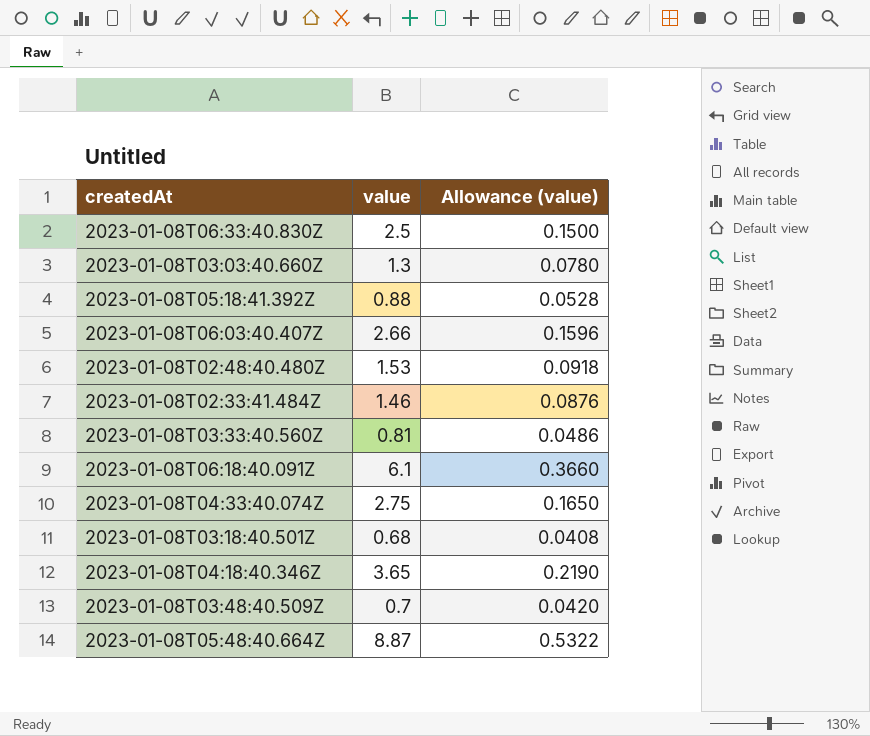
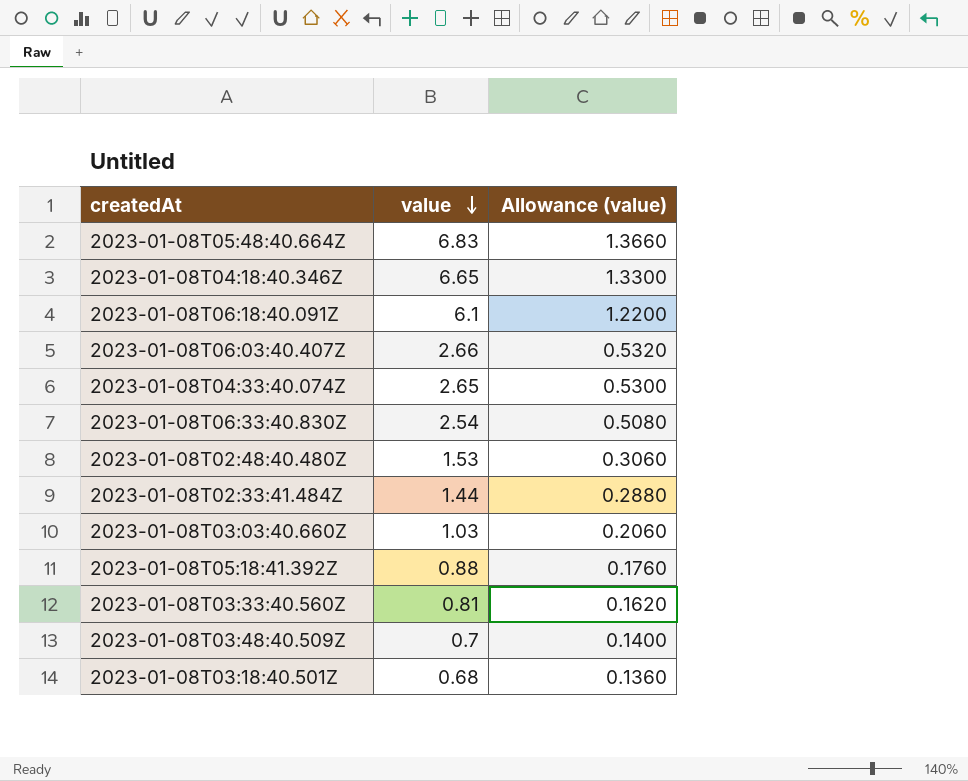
row order: none -> value descending
column Allowance (value) | formula: [value] * 0.06 -> [value] * 0.2
2023-01-08T05:48:40.664Z | value: 8.87 -> 6.83
2023-01-08T04:18:40.346Z | value: 3.65 -> 6.65
2023-01-08T04:33:40.074Z | value: 2.75 -> 2.65
2023-01-08T06:33:40.830Z | value: 2.5 -> 2.54
2023-01-08T02:33:41.484Z | value: 1.46 -> 1.44
2023-01-08T03:03:40.660Z | value: 1.3 -> 1.03

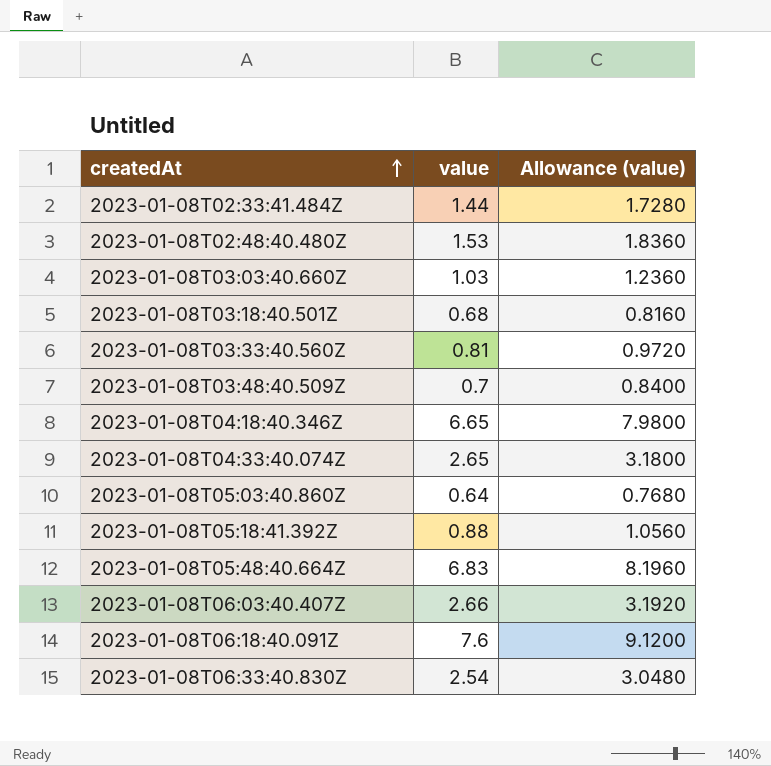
row order: value descending -> createdAt ascending
column Allowance (value) | formula: [value] * 0.2 -> [value] * 1.2
row 2023-01-08T05:03:40.860Z: none -> 0.64 | 0.7680
2023-01-08T06:18:40.091Z | value: 6.1 -> 7.6

